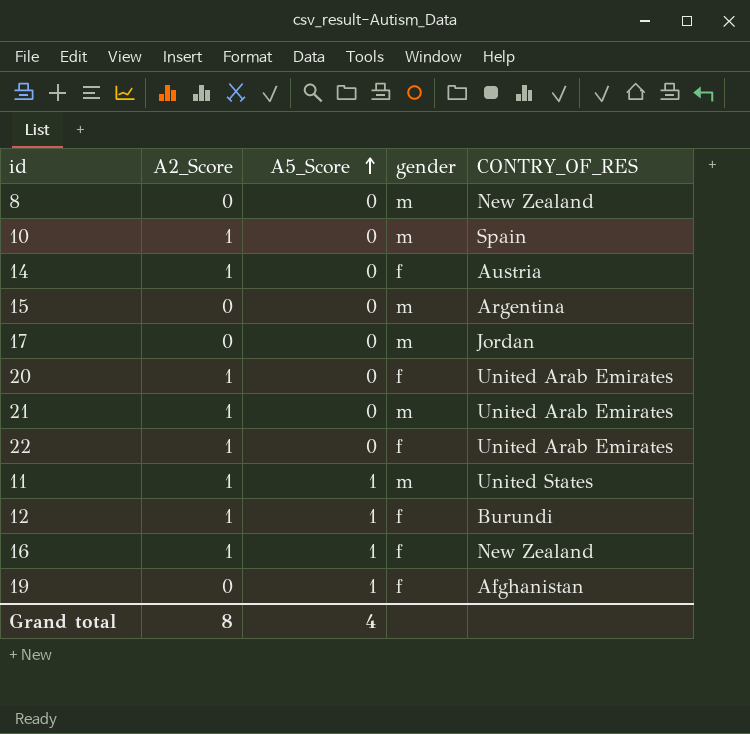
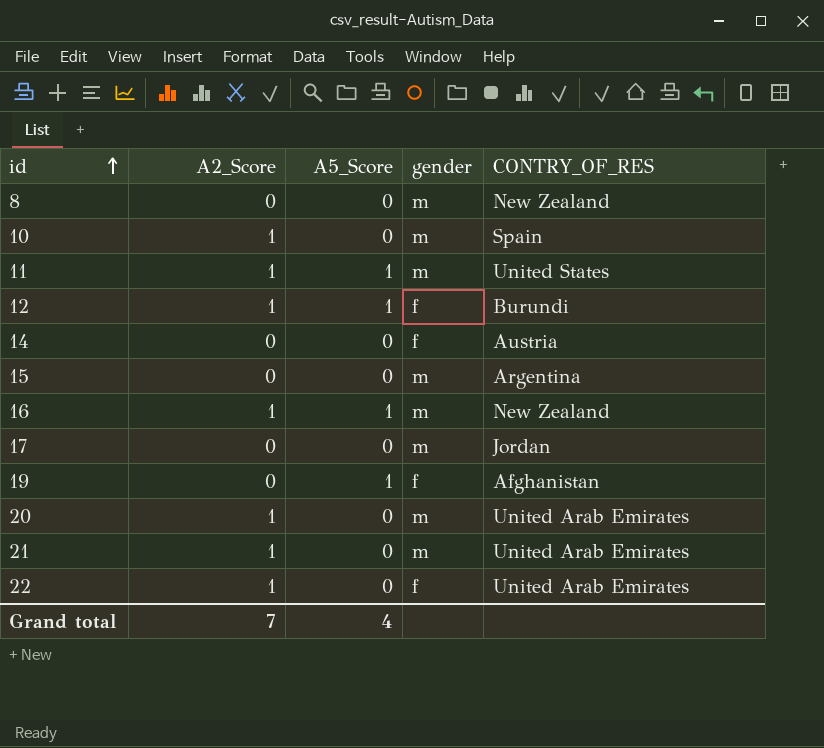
row order: A5_Score ascending -> id ascending
14 | A2_Score: 1 -> 0
16 | gender: f -> m
20 | gender: f -> m
Grand total | A2_Score: 8 -> 7

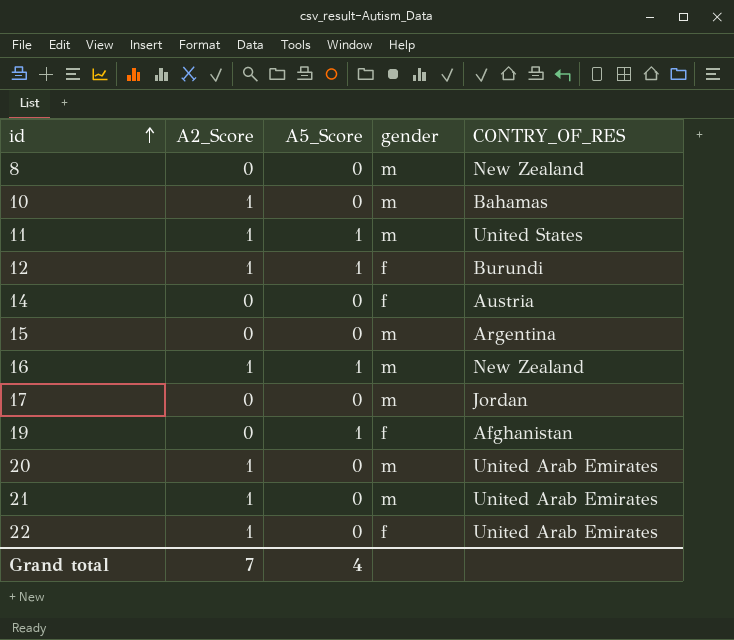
10 | CONTRY_OF_RES: Spain -> Bahamas

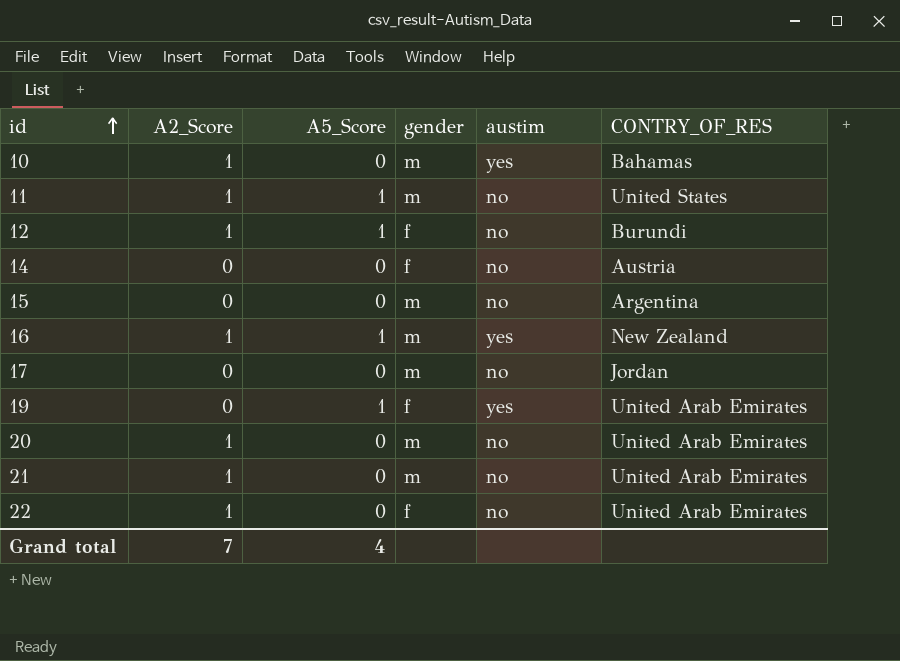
column austim | position: none -> 5
row 8: 0 | 0 | m | New Zealand -> none
19 | CONTRY_OF_RES: Afghanistan -> United Arab Emirates

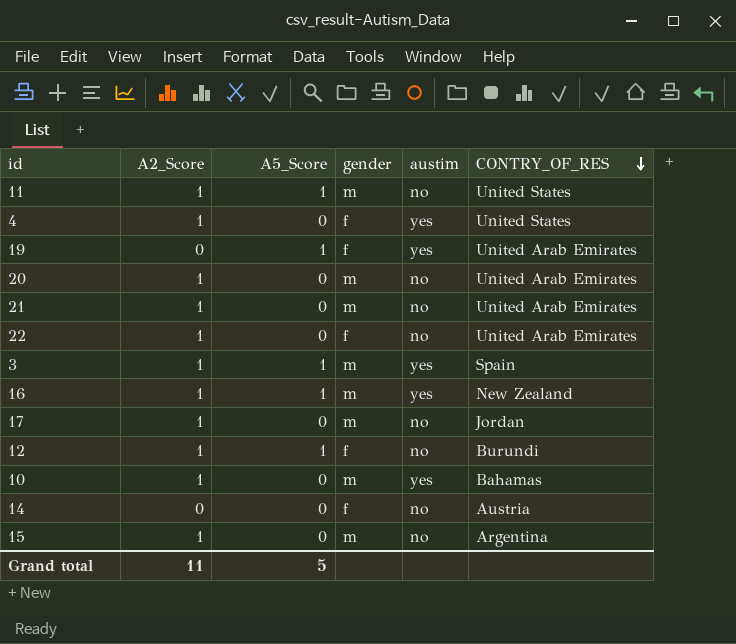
row order: id ascending -> CONTRY_OF_RES descending
row 4: none -> 1 | 0 | f | yes | United States
row 3: none -> 1 | 1 | m | yes | Spain
17 | A2_Score: 0 -> 1
15 | A2_Score: 0 -> 1
Grand total | A2_Score: 7 -> 11
Grand total | A5_Score: 4 -> 5

